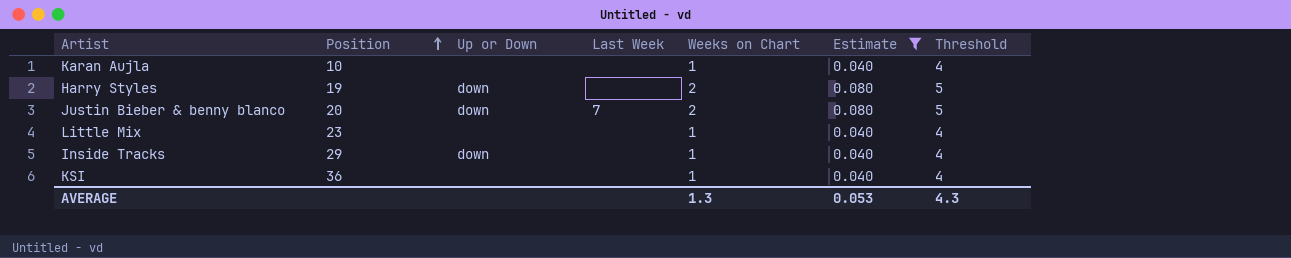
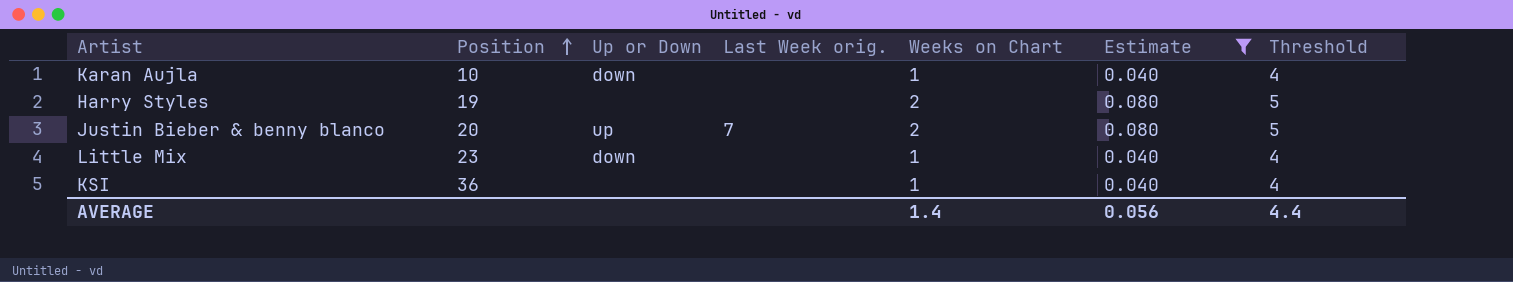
column name: Last Week -> Last Week orig.
row Inside Tracks: 29 | down | none | 1 | 0.040 | 4 -> none
Karan Aujla | Up or Down: none -> down
Harry Styles | Up or Down: down -> none
Justin Bieber & benny blanco | Up or Down: down -> up
Little Mix | Up or Down: none -> down
AVERAGE | Weeks on Chart: 1.3 -> 1.4
AVERAGE | Estimate: 0.053 -> 0.056
AVERAGE | Threshold: 4.3 -> 4.4

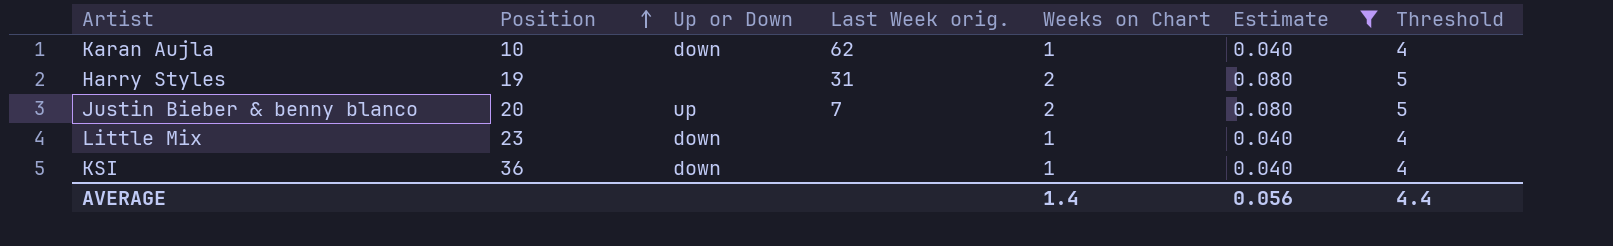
Karan Aujla | Last Week orig.: none -> 62
Harry Styles | Last Week orig.: none -> 31
KSI | Up or Down: none -> down

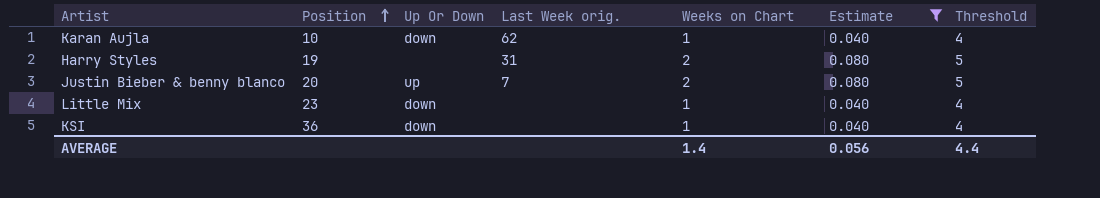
column name: Up or Down -> Up Or Down

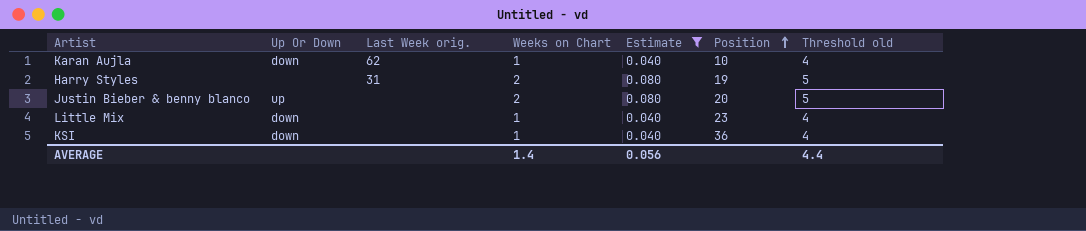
column Position | position: 2 -> 6
column name: Threshold -> Threshold old
Justin Bieber & benny blanco | Last Week orig.: 7 -> none

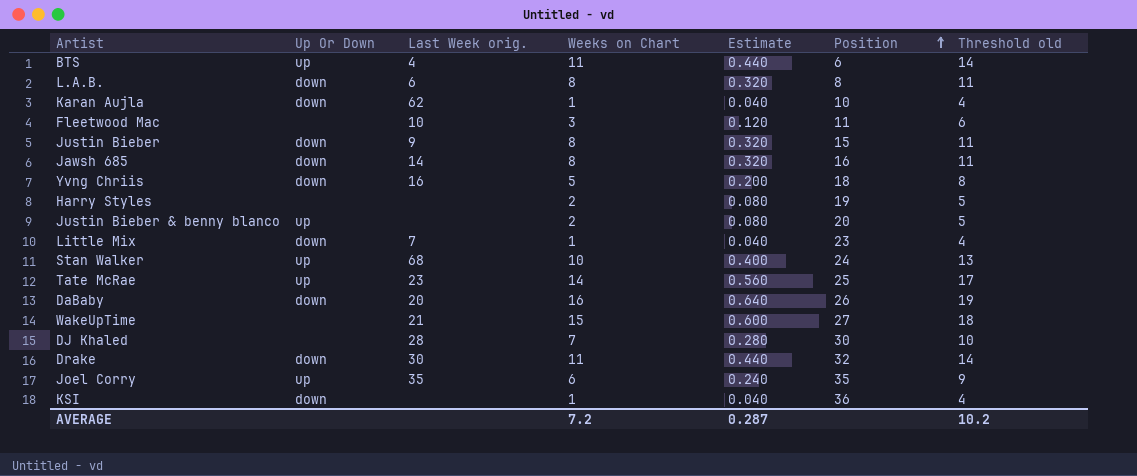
filter: Estimate <= 0.080 -> none
Harry Styles | Last Week orig.: 31 -> none
Little Mix | Last Week orig.: none -> 7
AVERAGE | Weeks on Chart: 1.4 -> 7.2
AVERAGE | Estimate: 0.056 -> 0.287
AVERAGE | Threshold old: 4.4 -> 10.2

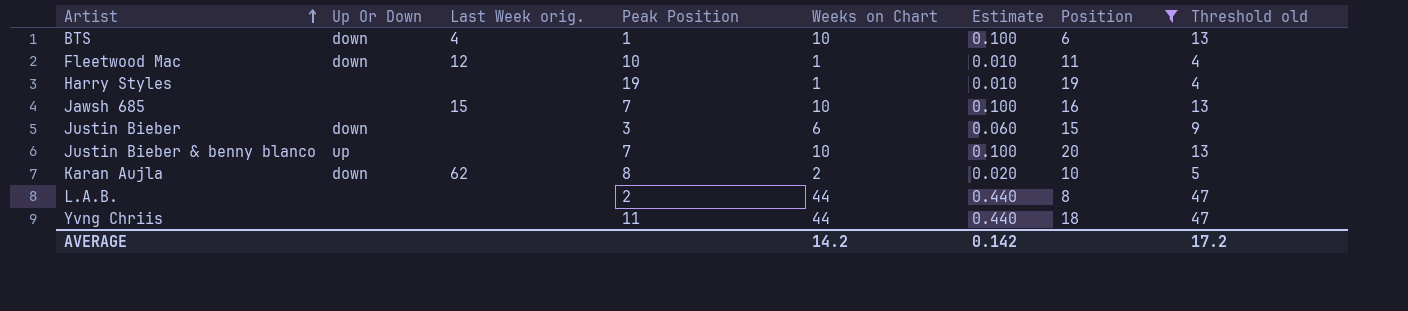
filter: none -> Position <= 20
row order: Position ascending -> Artist ascending
column Peak Position | position: none -> 4
column Estimate | formula: [Weeks on Chart] * 0.04 -> [Weeks on Chart] * 0.01
BTS | Up Or Down: up -> down
BTS | Weeks on Chart: 11 -> 10
BTS | Threshold old: 14 -> 13
Fleetwood Mac | Up Or Down: none -> down
Fleetwood Mac | Last Week orig.: 10 -> 12
Fleetwood Mac | Weeks on Chart: 3 -> 1
Fleetwood Mac | Threshold old: 6 -> 4
Harry Styles | Weeks on Chart: 2 -> 1
Harry Styles | Threshold old: 5 -> 4
Jawsh 685 | Up Or Down: down -> none
Jawsh 685 | Last Week orig.: 14 -> 15
Jawsh 685 | Weeks on Chart: 8 -> 10
Jawsh 685 | Threshold old: 11 -> 13
Justin Bieber | Last Week orig.: 9 -> none
Justin Bieber | Weeks on Chart: 8 -> 6
Justin Bieber | Threshold old: 11 -> 9
Justin Bieber & benny blanco | Weeks on Chart: 2 -> 10
Justin Bieber & benny blanco | Threshold old: 5 -> 13
Karan Aujla | Weeks on Chart: 1 -> 2
Karan Aujla | Threshold old: 4 -> 5
L.A.B. | Up Or Down: down -> none
L.A.B. | Last Week orig.: 6 -> none
L.A.B. | Weeks on Chart: 8 -> 44
L.A.B. | Threshold old: 11 -> 47
Yvng Chriis | Up Or Down: down -> none
Yvng Chriis | Last Week orig.: 16 -> none
Yvng Chriis | Weeks on Chart: 5 -> 44
Yvng Chriis | Threshold old: 8 -> 47
AVERAGE | Weeks on Chart: 7.2 -> 14.2
AVERAGE | Estimate: 0.287 -> 0.142
AVERAGE | Threshold old: 10.2 -> 17.2

